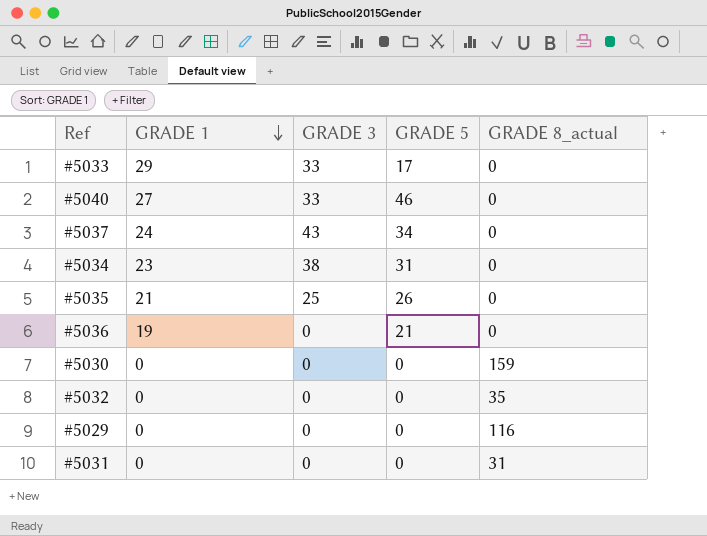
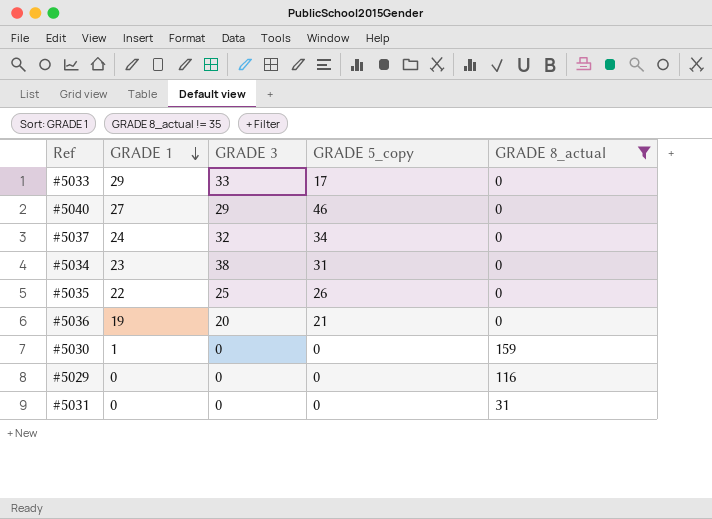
filter: none -> GRADE 8_actual != 35
column name: GRADE 5 -> GRADE 5_copy
#5040 | GRADE 3: 33 -> 29
#5037 | GRADE 3: 43 -> 32
#5035 | GRADE 1: 21 -> 22
#5036 | GRADE 3: 0 -> 20
#5030 | GRADE 1: 0 -> 1

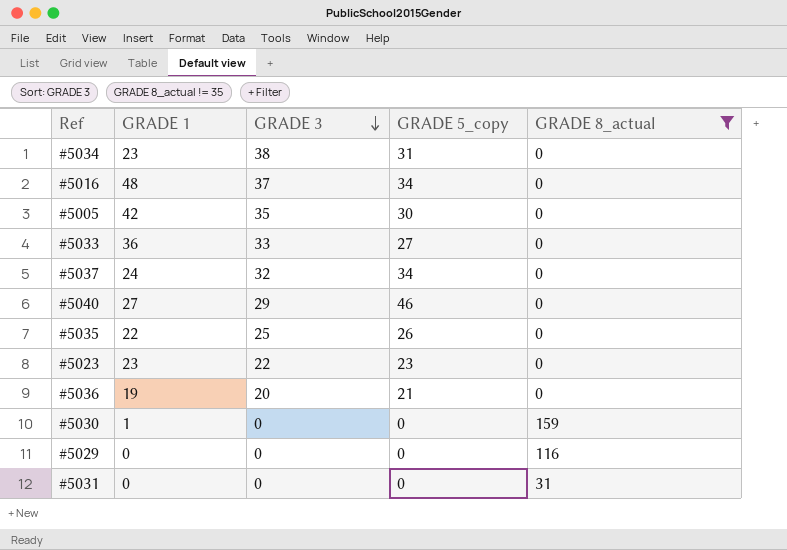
row order: GRADE 1 descending -> GRADE 3 descending
row #5016: none -> 48 | 37 | 34 | 0
row #5005: none -> 42 | 35 | 30 | 0
#5033 | GRADE 1: 29 -> 36
#5033 | GRADE 5_copy: 17 -> 27
row #5023: none -> 23 | 22 | 23 | 0

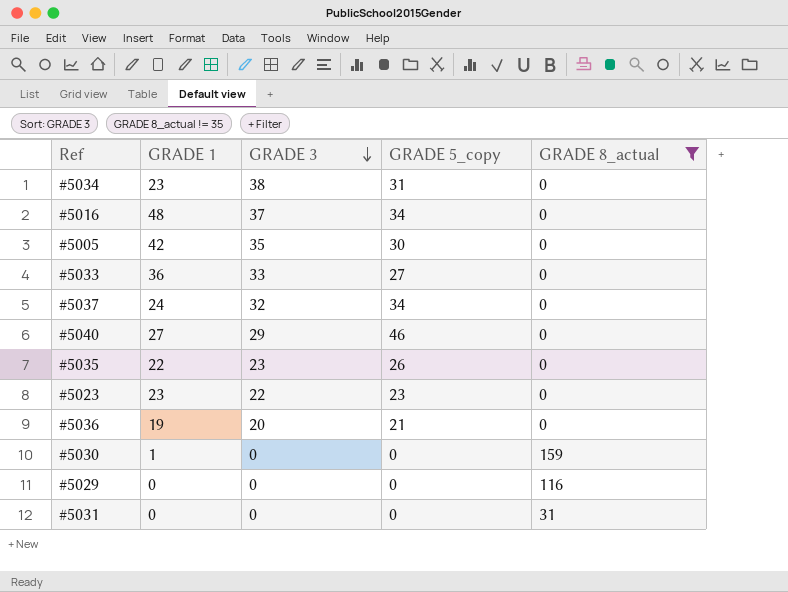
#5035 | GRADE 3: 25 -> 23

